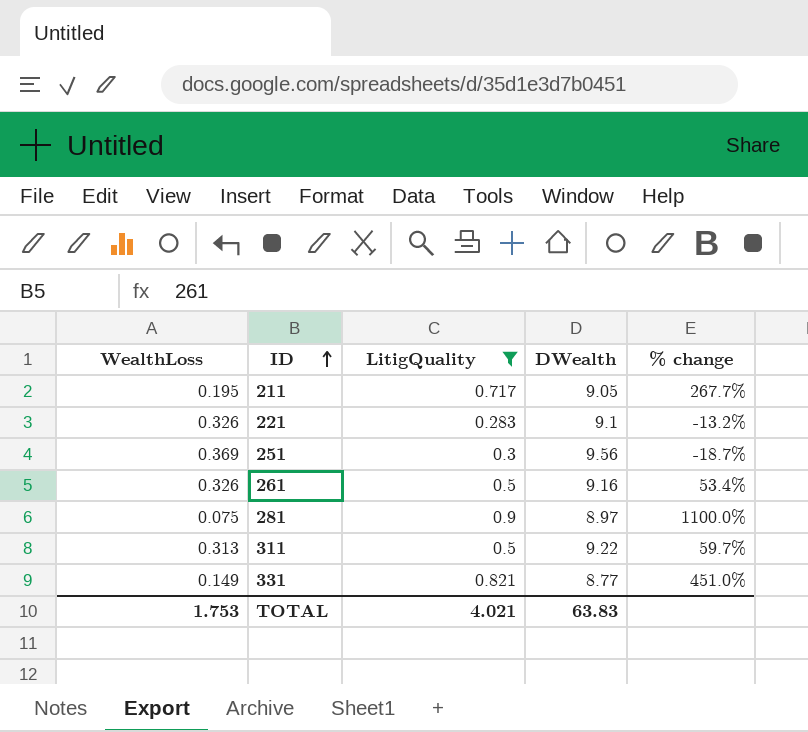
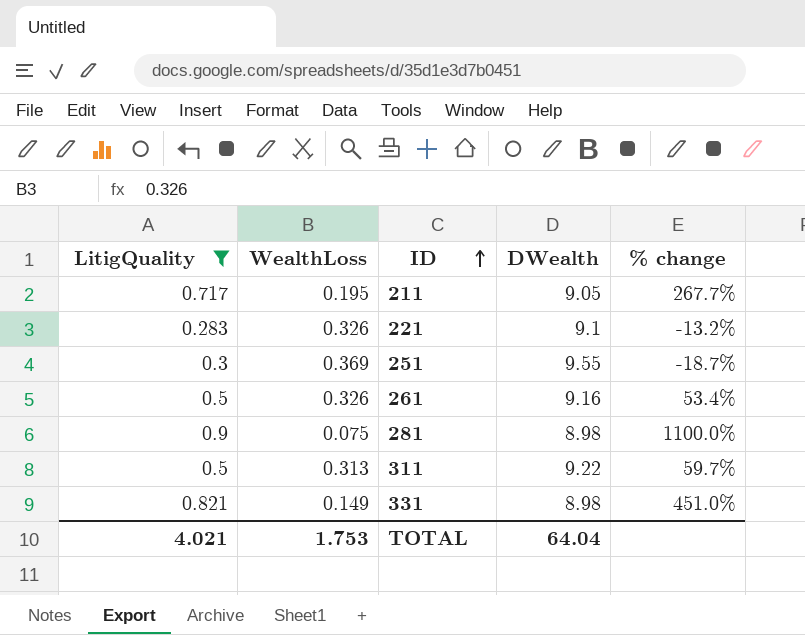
column LitigQuality | position: 3 -> 1
251 | DWealth: 9.56 -> 9.55
281 | DWealth: 8.97 -> 8.98
331 | DWealth: 8.77 -> 8.98
TOTAL | DWealth: 63.83 -> 64.04

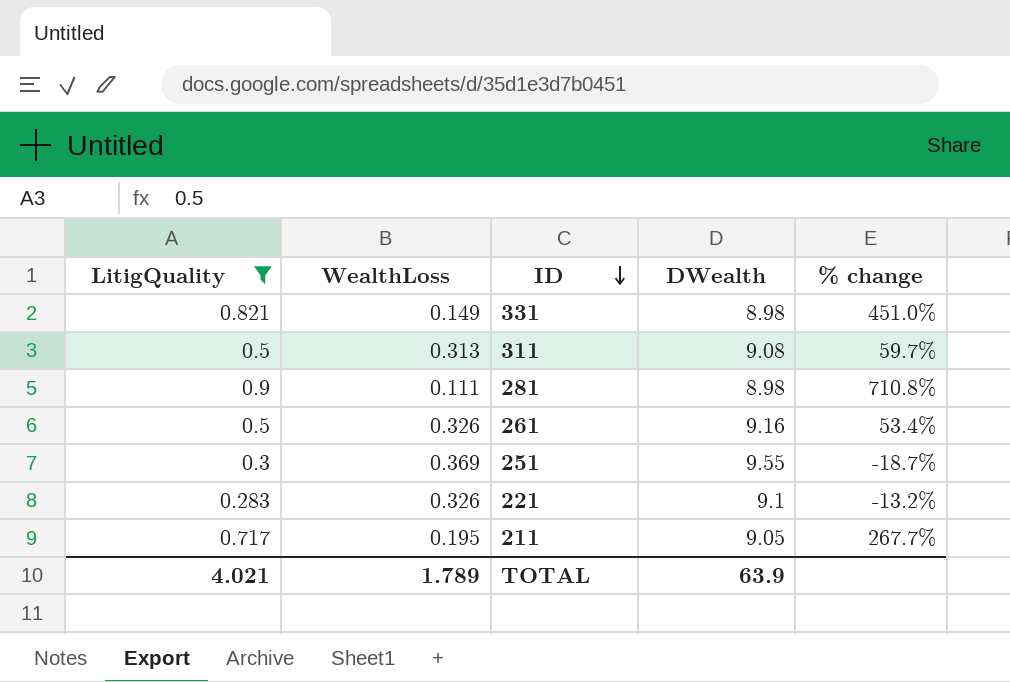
row order: ID ascending -> ID descending
311 | DWealth: 9.22 -> 9.08
281 | WealthLoss: 0.075 -> 0.111
281 | % change: 1100.0% -> 710.8%
TOTAL | WealthLoss: 1.753 -> 1.789
TOTAL | DWealth: 64.04 -> 63.9

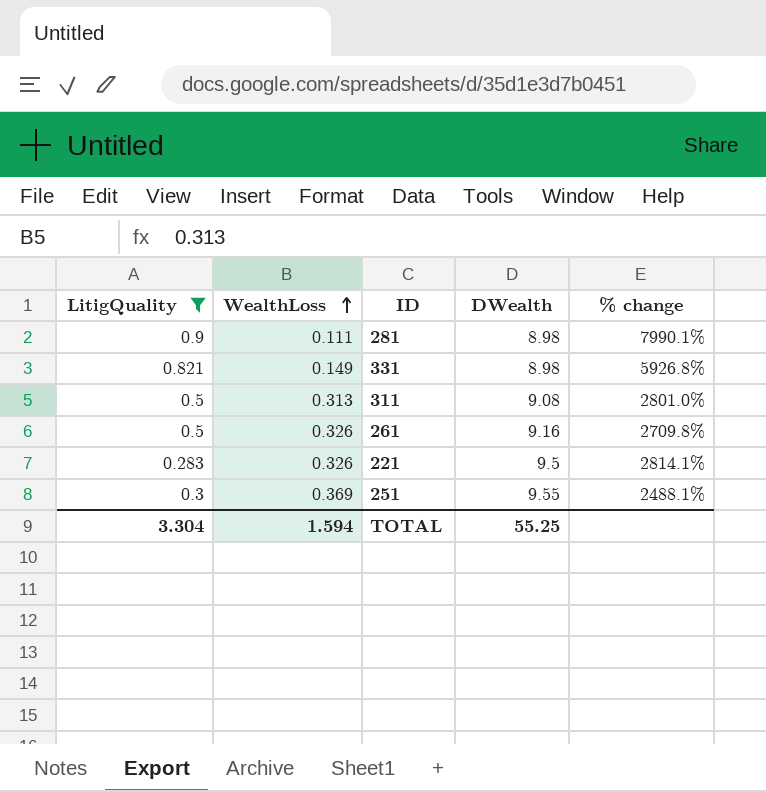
row order: ID descending -> WealthLoss ascending
column % change | formula: ([LitigQuality] - [WealthLoss]) / [WealthLoss] -> ([DWealth] - [WealthLoss]) / [WealthLoss]
row 211: 0.717 | 0.195 | 9.05 | 267.7% -> none
221 | DWealth: 9.1 -> 9.5
TOTAL | LitigQuality: 4.021 -> 3.304
TOTAL | WealthLoss: 1.789 -> 1.594
TOTAL | DWealth: 63.9 -> 55.25

